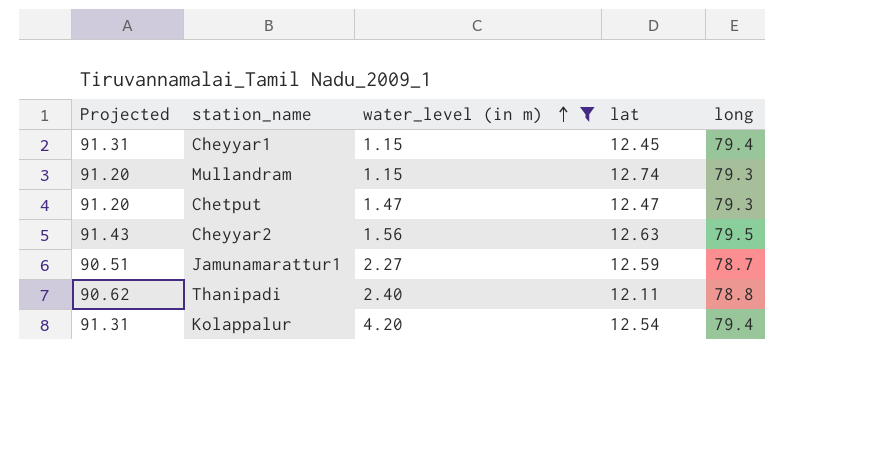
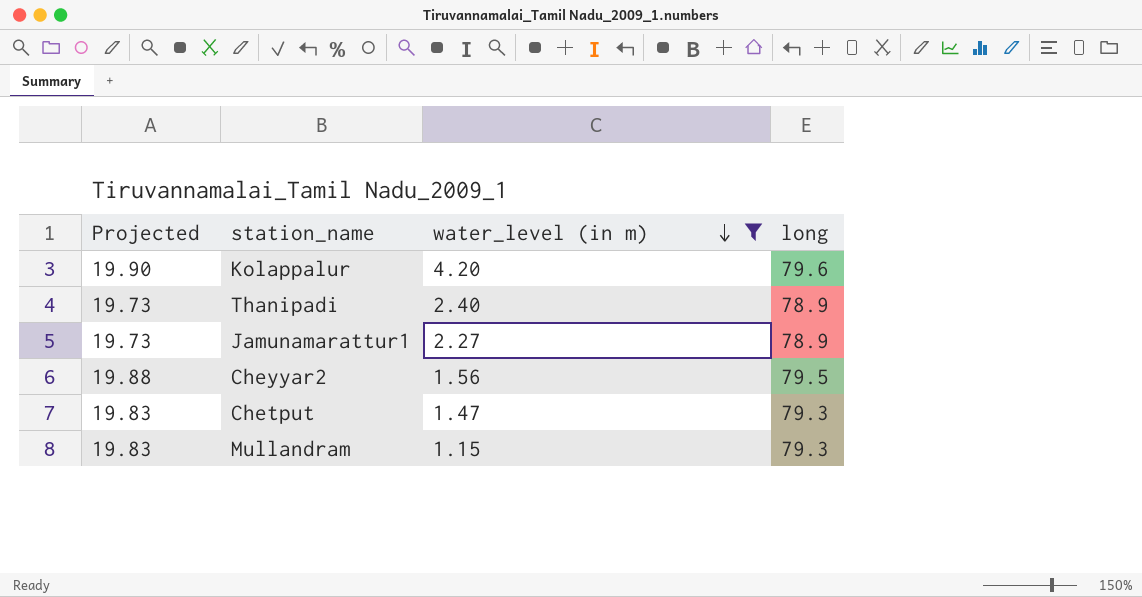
row order: water_level (in m) ascending -> water_level (in m) descending
column lat | position: 4 -> none
column Projected | formula: [long] * 1.15 -> [long] * 0.25
row Cheyyar1: 91.31 | 1.15 | 12.45 | 79.4 -> none
Kolappalur | long: 79.4 -> 79.6
Thanipadi | long: 78.8 -> 78.9
Jamunamarattur1 | long: 78.7 -> 78.9

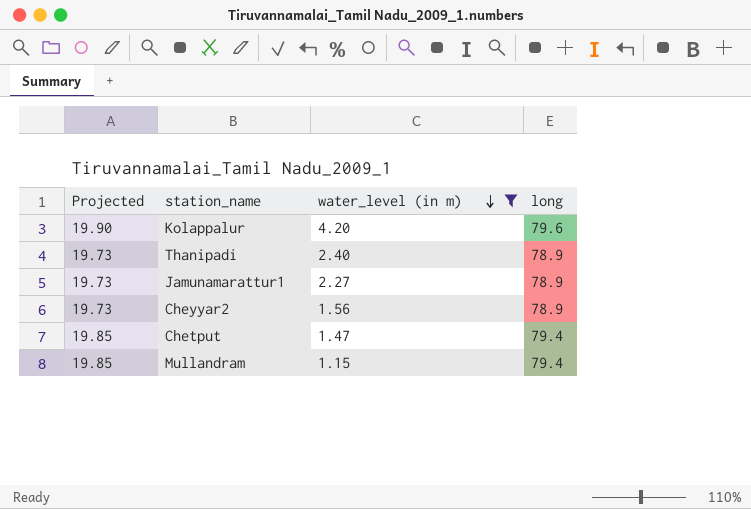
Cheyyar2 | Projected: 19.88 -> 19.73
Cheyyar2 | long: 79.5 -> 78.9
Chetput | Projected: 19.83 -> 19.85
Chetput | long: 79.3 -> 79.4
Mullandram | Projected: 19.83 -> 19.85
Mullandram | long: 79.3 -> 79.4

